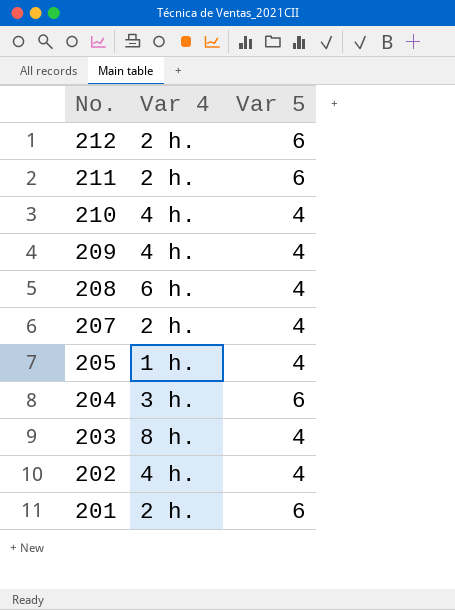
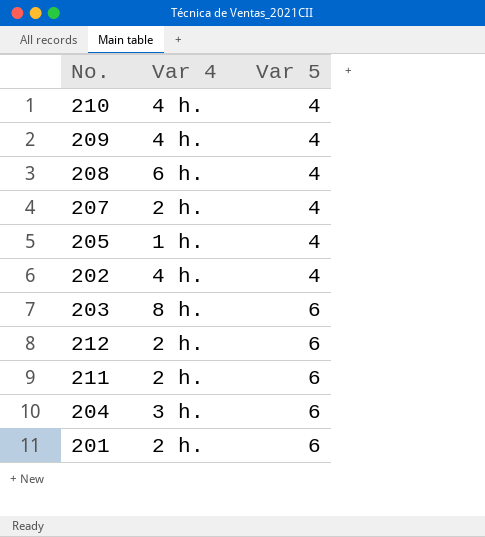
row order: No. descending -> Var 5 ascending
203 | Var 5: 4 -> 6

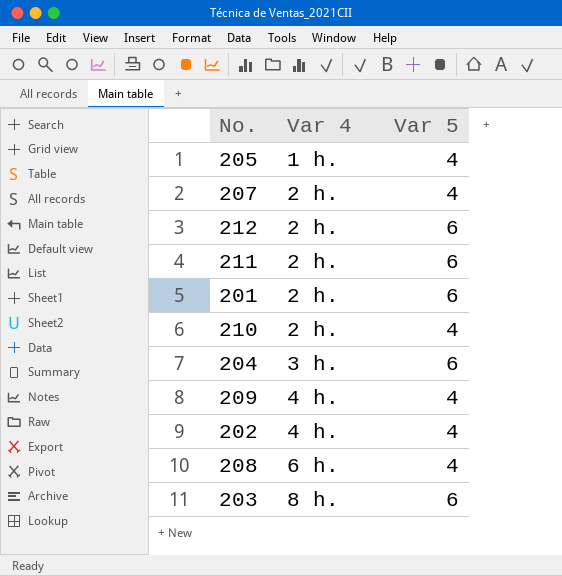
row order: Var 5 ascending -> Var 4 ascending
210 | Var 4: 4 h. -> 2 h.

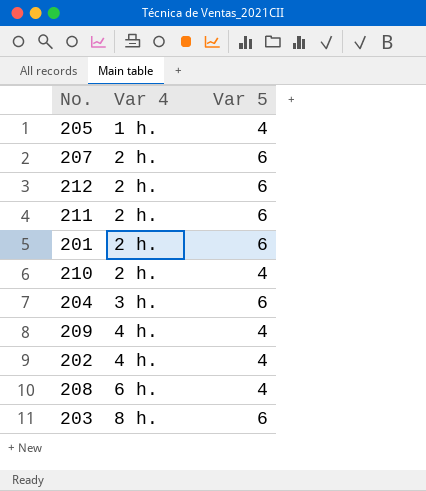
207 | Var 5: 4 -> 6

